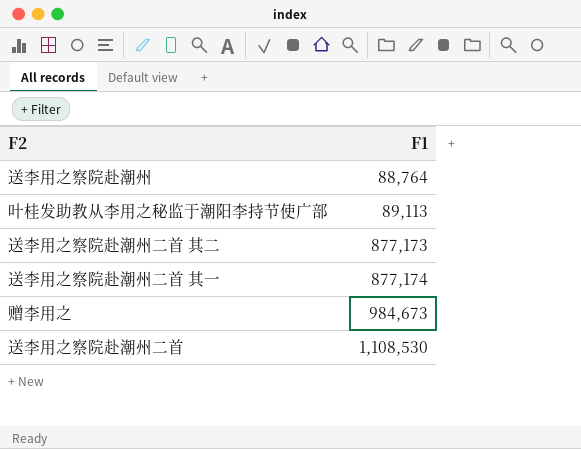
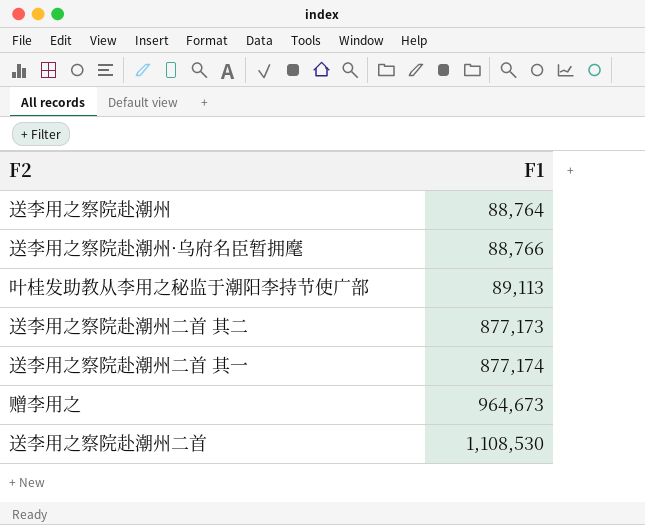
row 送李用之察院赴潮州·乌府名臣暂拥麾: none -> 88,766
赠李用之 | F1: 984,673 -> 964,673

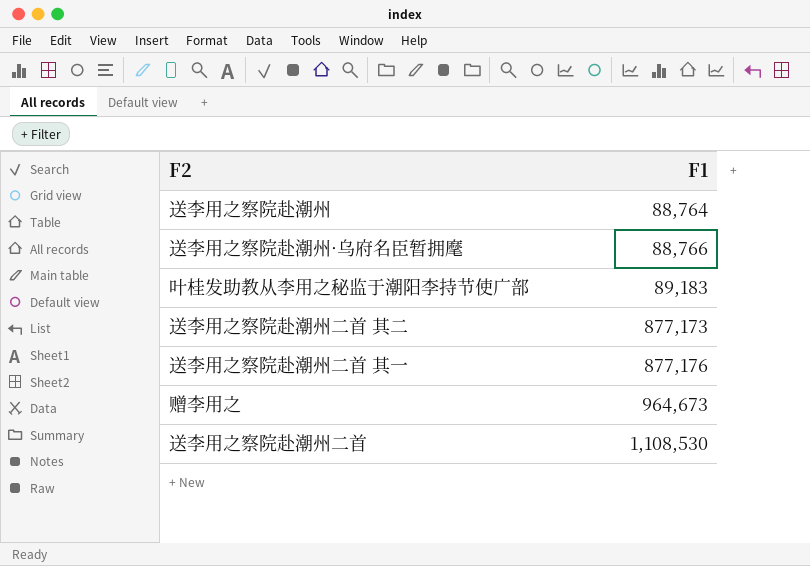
叶桂发助教从李用之秘监于潮阳李持节使广部 | F1: 89,113 -> 89,183
送李用之察院赴潮州二首 其一 | F1: 877,174 -> 877,176

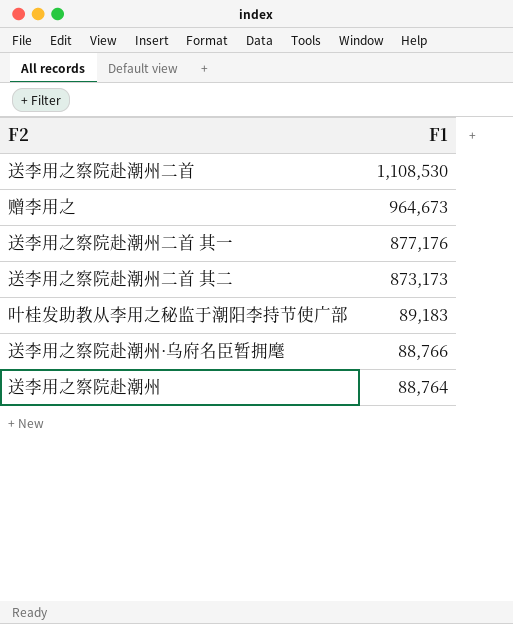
row order: F1 ascending -> F1 descending
送李用之察院赴潮州二首 其二 | F1: 877,173 -> 873,173

